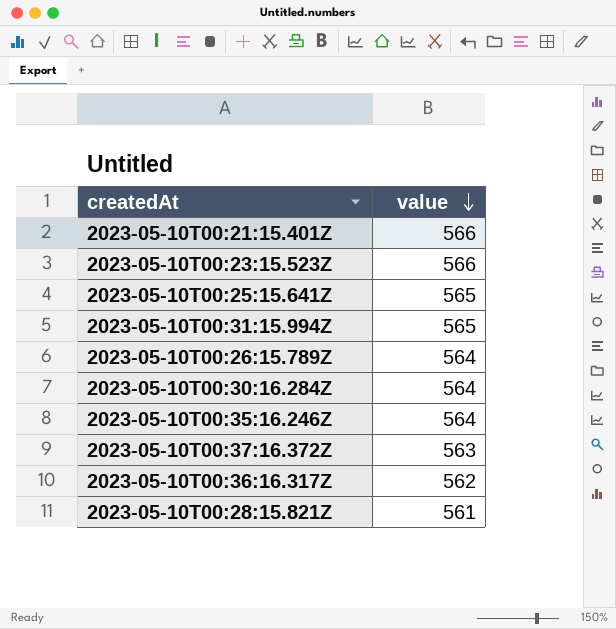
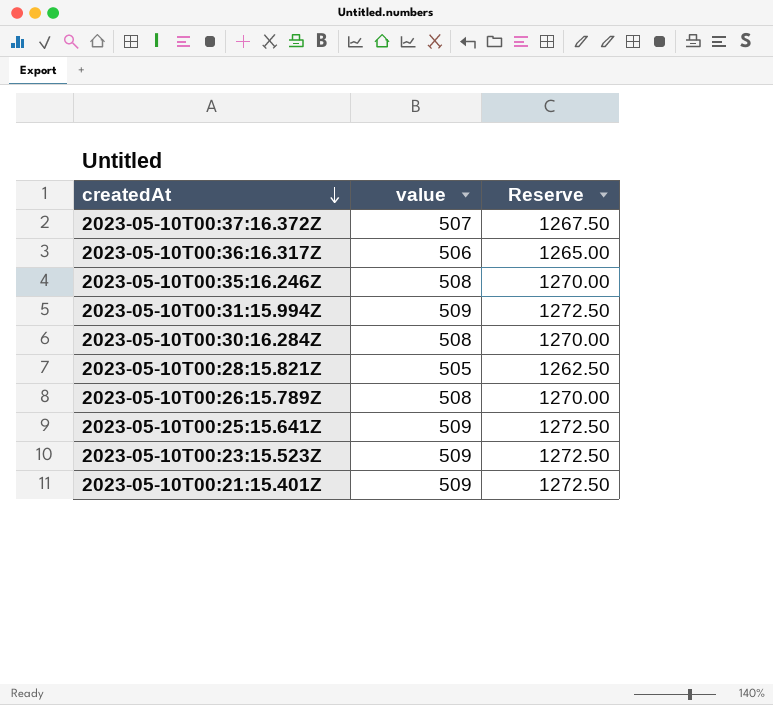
row order: value descending -> createdAt descending
column Reserve | formula: none -> [value] * 2.5
2023-05-10T00:37:16.372Z | value: 563 -> 507
2023-05-10T00:36:16.317Z | value: 562 -> 506
2023-05-10T00:35:16.246Z | value: 564 -> 508
2023-05-10T00:31:15.994Z | value: 565 -> 509
2023-05-10T00:30:16.284Z | value: 564 -> 508
2023-05-10T00:28:15.821Z | value: 561 -> 505
2023-05-10T00:26:15.789Z | value: 564 -> 508
2023-05-10T00:25:15.641Z | value: 565 -> 509
2023-05-10T00:23:15.523Z | value: 566 -> 509
2023-05-10T00:21:15.401Z | value: 566 -> 509

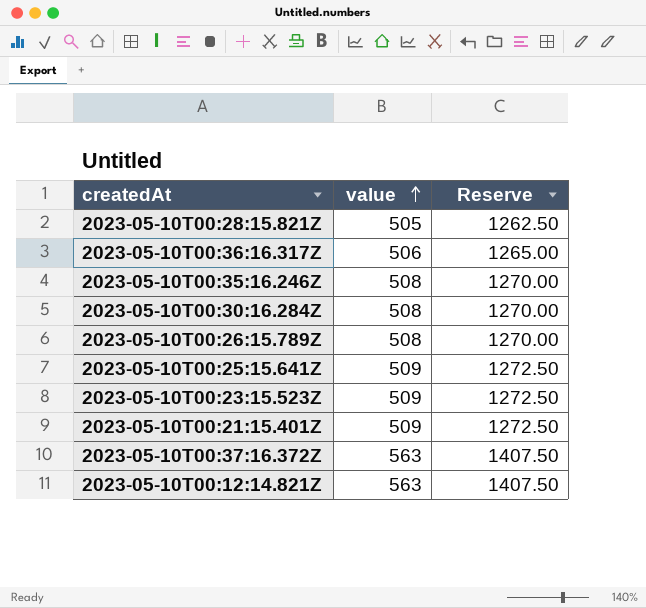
row order: createdAt descending -> value ascending
row 2023-05-10T00:31:15.994Z: 509 | 1272.50 -> none
2023-05-10T00:37:16.372Z | value: 507 -> 563
2023-05-10T00:37:16.372Z | Reserve: 1267.50 -> 1407.50
row 2023-05-10T00:12:14.821Z: none -> 563 | 1407.50

